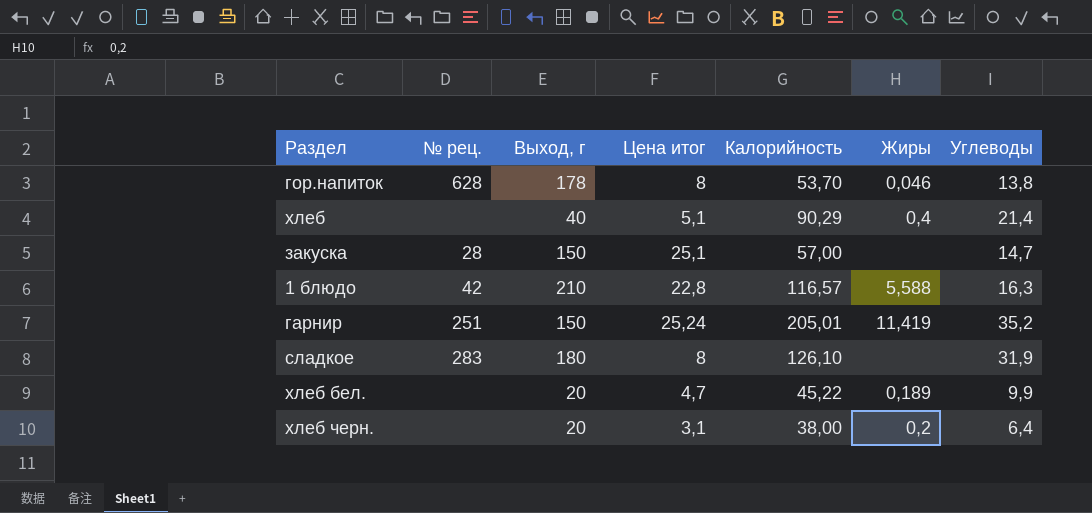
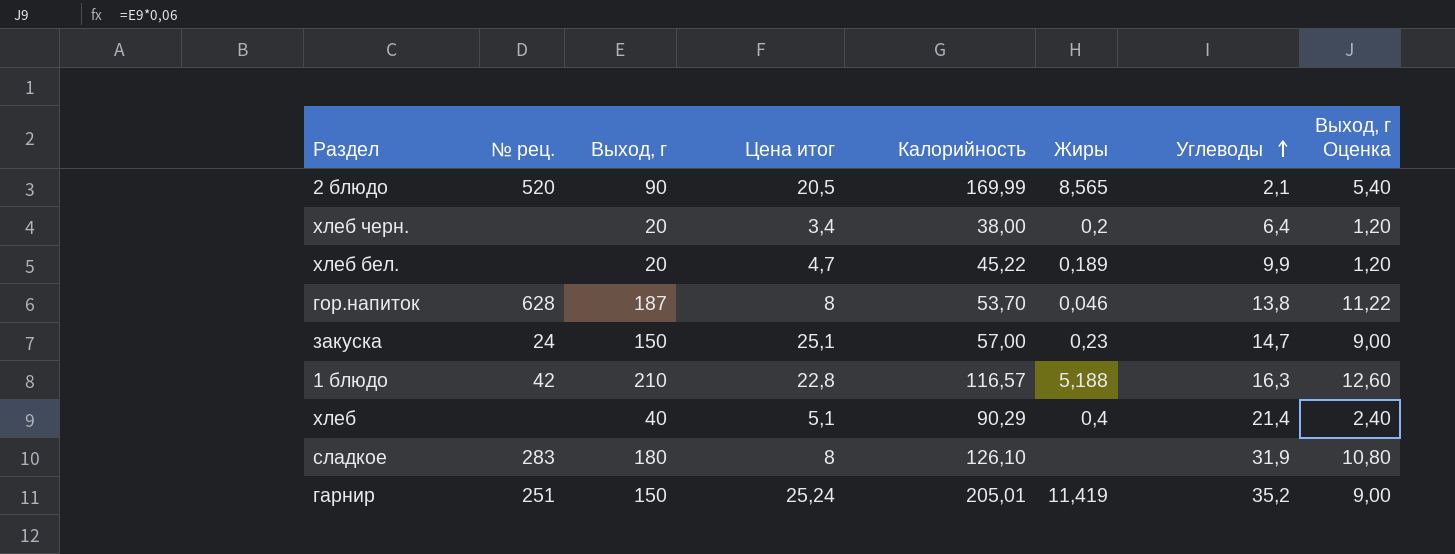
row order: none -> Углеводы ascending
column Выход, г Оценка | formula: none -> [Выход, г] * 0,06
row 2 блюдо: none -> 520 | 90 | 20,5 | 169,99 | 8,565 | 2,1 | 5,40
хлеб черн. | Цена итог: 3,1 -> 3,4
гор.напиток | Выход, г: 178 -> 187
закуска | № рец.: 28 -> 24
закуска | Жиры: none -> 0,23
1 блюдо | Жиры: 5,588 -> 5,188

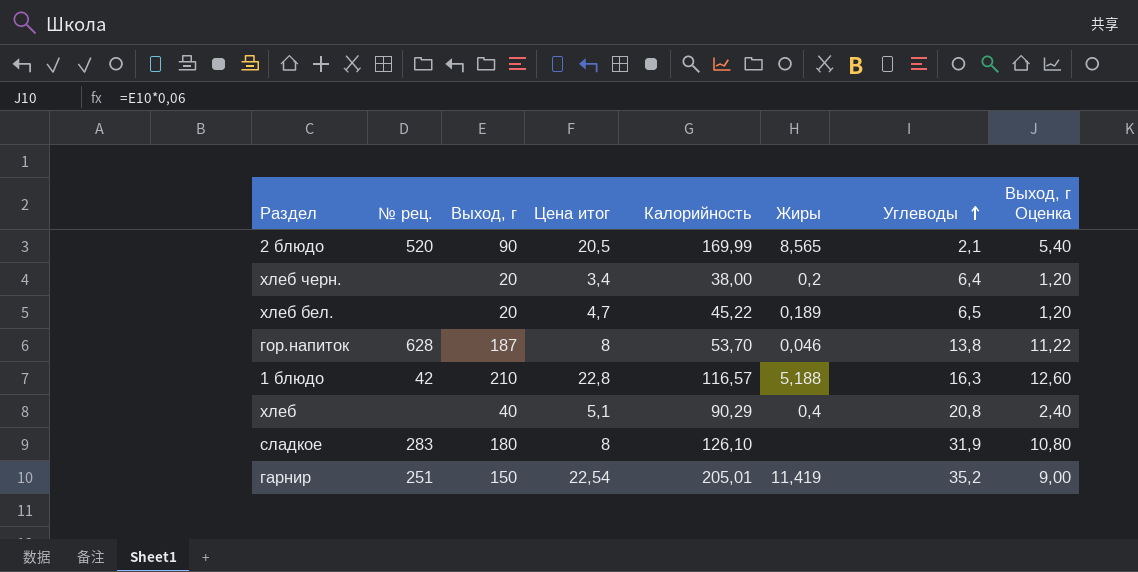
row закуска: 24 | 150 | 25,1 | 57,00 | 0,23 | 14,7 | 9,00 -> none
хлеб бел. | Углеводы: 9,9 -> 6,5
хлеб | Углеводы: 21,4 -> 20,8
гарнир | Цена итог: 25,24 -> 22,54

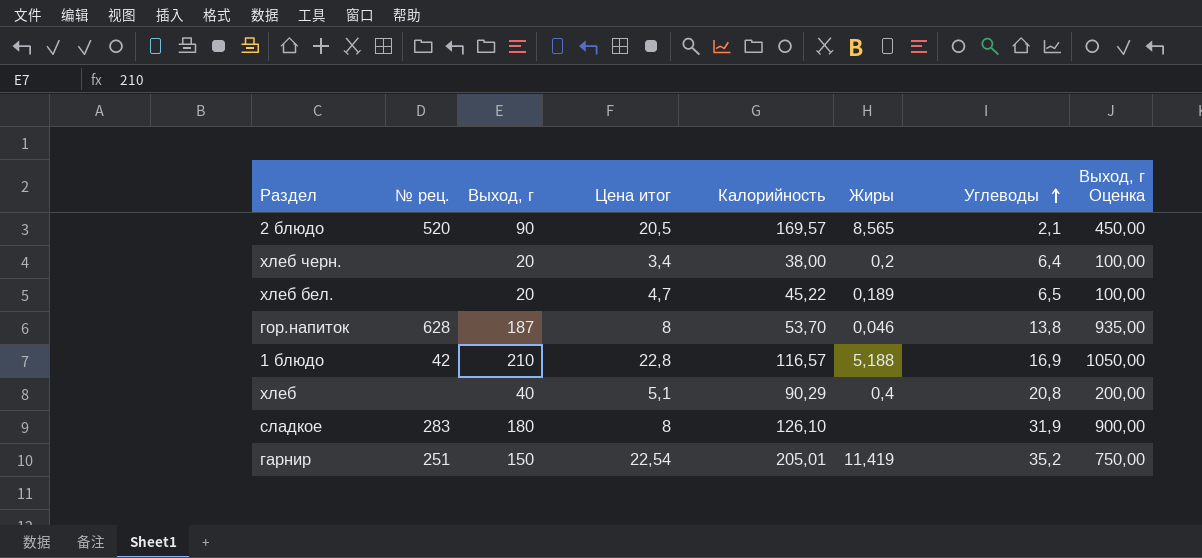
column Выход, г Оценка | formula: [Выход, г] * 0,06 -> [Выход, г] * 5
2 блюдо | Калорийность: 169,99 -> 169,57
1 блюдо | Углеводы: 16,3 -> 16,9

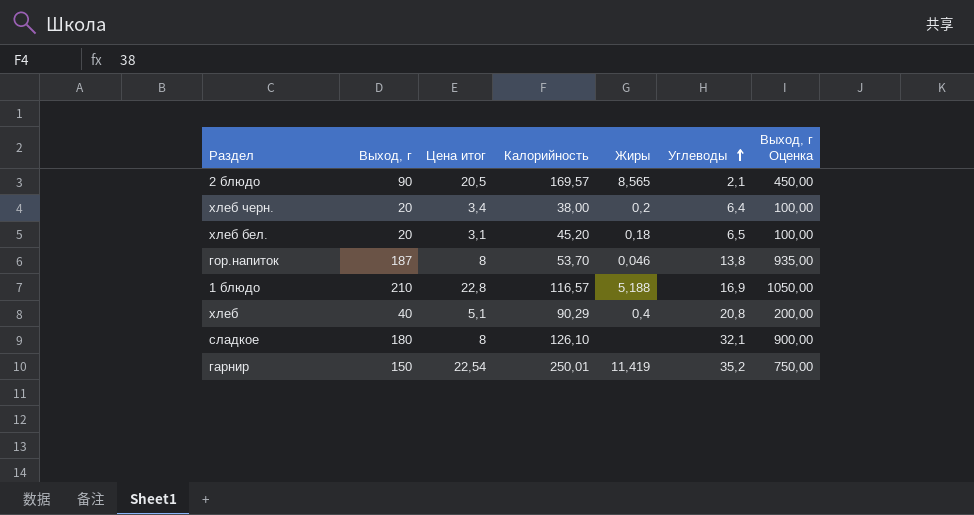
column № рец. | position: 2 -> none
хлеб бел. | Цена итог: 4,7 -> 3,1
хлеб бел. | Калорийность: 45,22 -> 45,20
хлеб бел. | Жиры: 0,189 -> 0,18
сладкое | Углеводы: 31,9 -> 32,1
гарнир | Калорийность: 205,01 -> 250,01

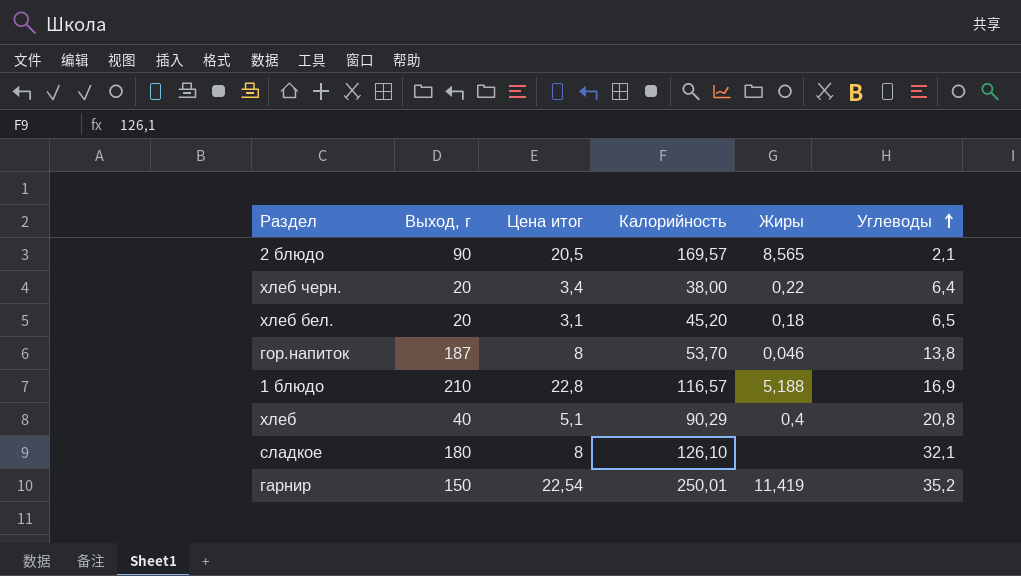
column Выход, г Оценка | formula: [Выход, г] * 5 -> none
хлеб черн. | Жиры: 0,2 -> 0,22

